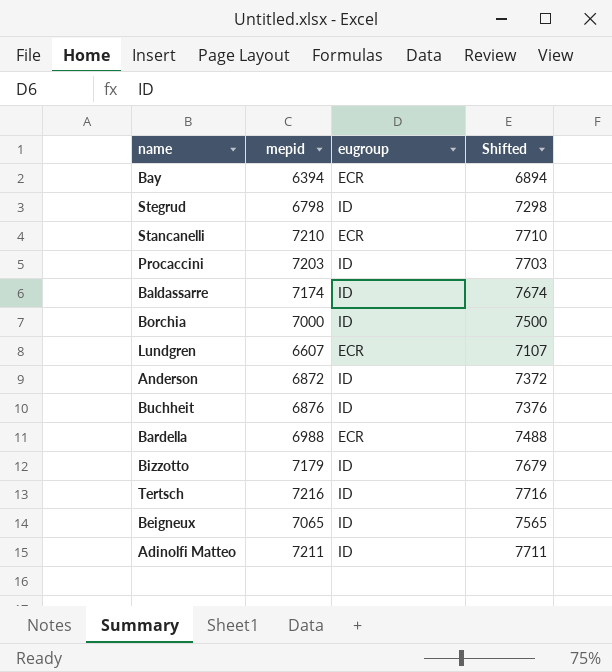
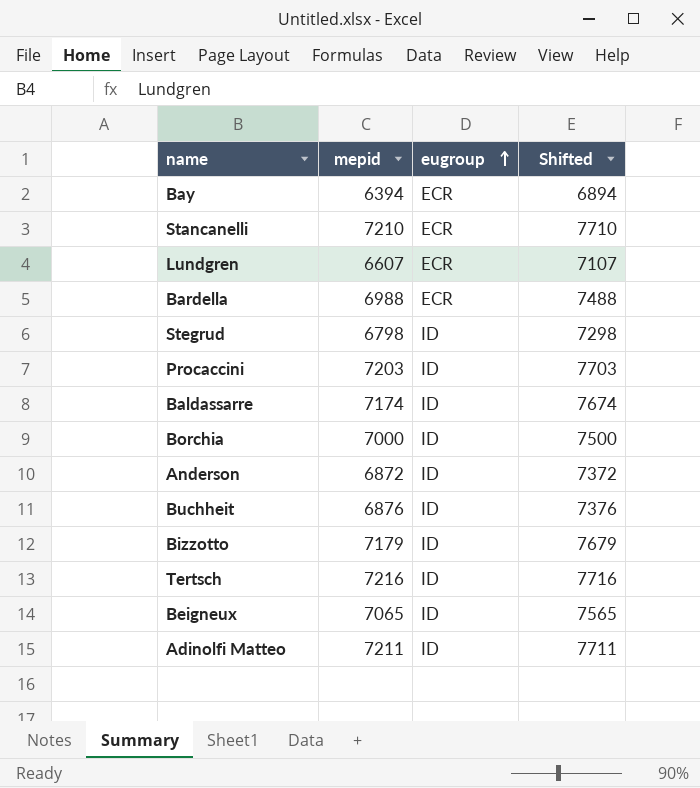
row order: none -> eugroup ascending

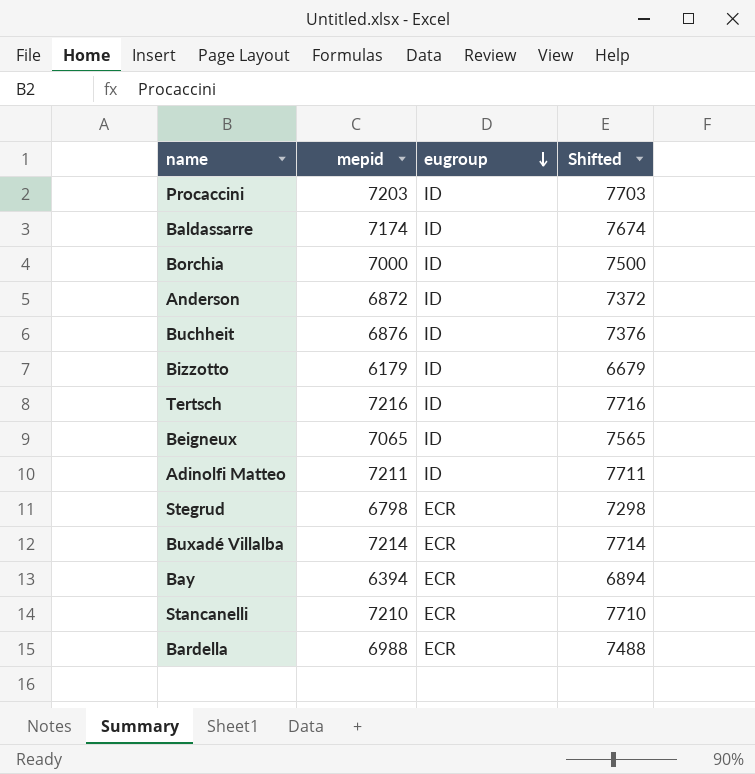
row order: eugroup ascending -> eugroup descending
row Lundgren: 6607 | ECR | 7107 -> none
Bizzotto | mepid: 7179 -> 6179
Bizzotto | Shifted: 7679 -> 6679
Stegrud | eugroup: ID -> ECR
row Buxadé Villalba: none -> 7214 | ECR | 7714

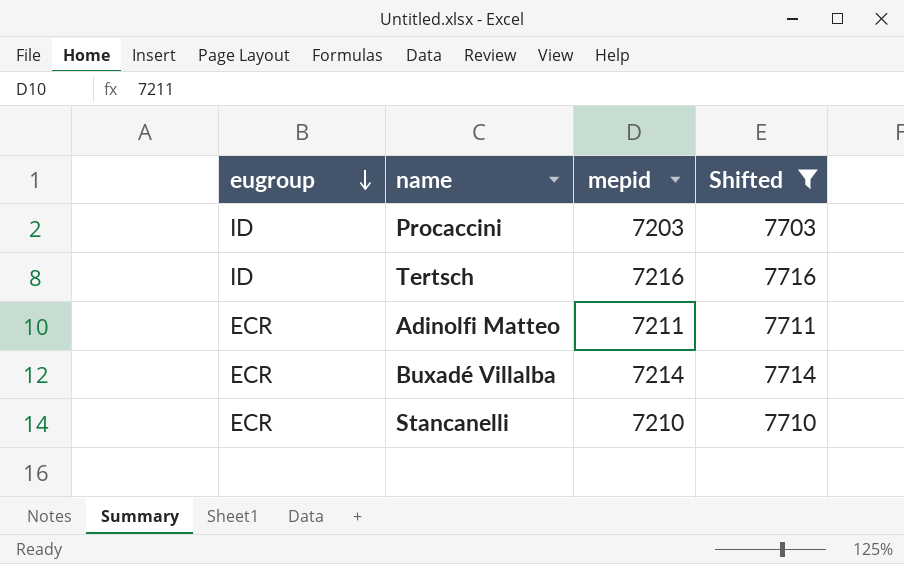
filter: none -> Shifted >= 7703
column eugroup | position: 3 -> 1
Adinolfi Matteo | eugroup: ID -> ECR

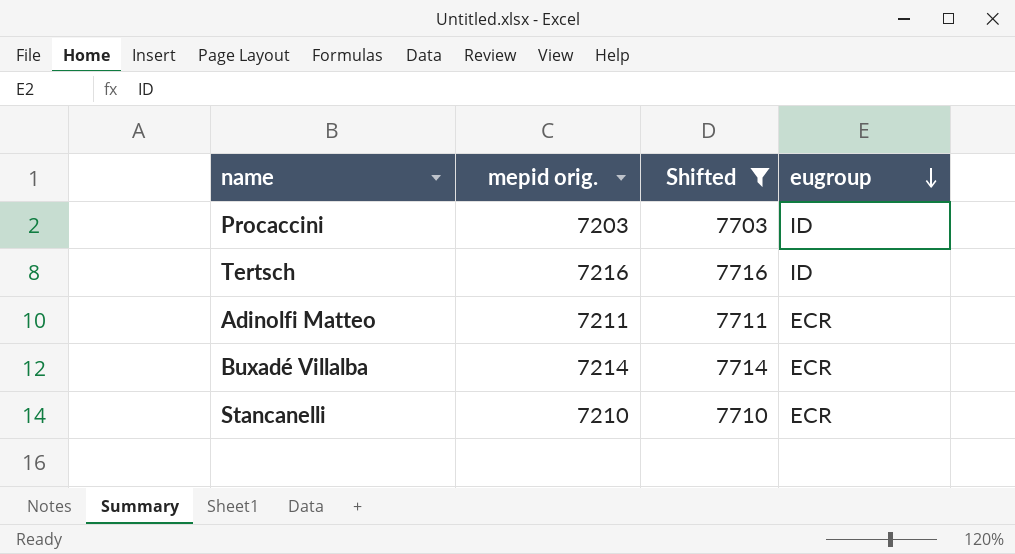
column name: mepid -> mepid orig.
column eugroup | position: 1 -> 4

